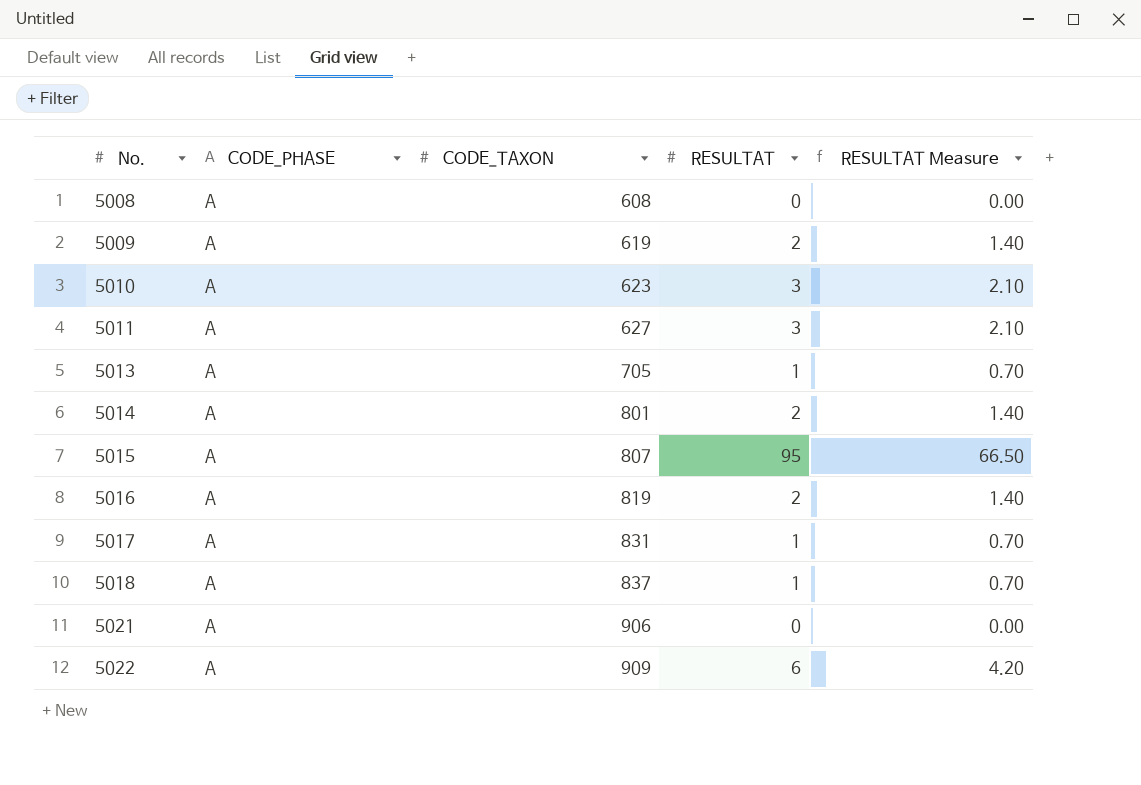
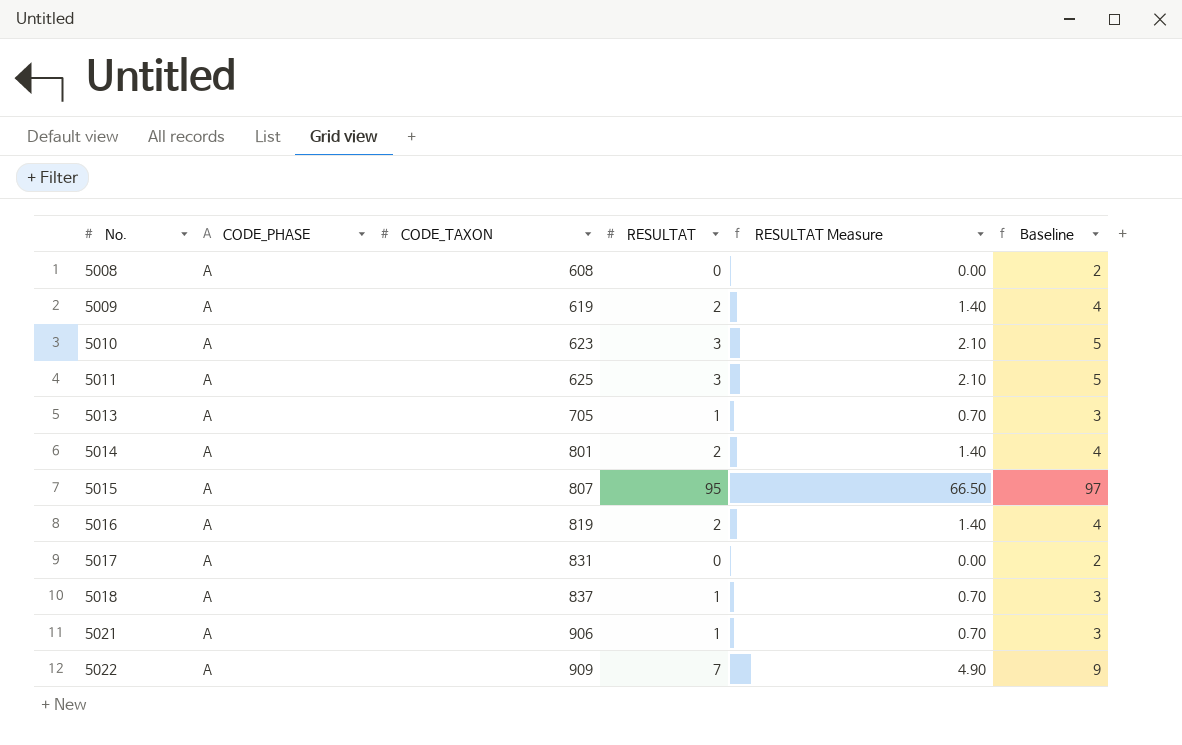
column Baseline | formula: none -> [RESULTAT] + 2
5011 | CODE_TAXON: 627 -> 625
5017 | RESULTAT: 1 -> 0
5017 | RESULTAT Measure: 0.70 -> 0.00
5021 | RESULTAT: 0 -> 1
5021 | RESULTAT Measure: 0.00 -> 0.70
5022 | RESULTAT: 6 -> 7
5022 | RESULTAT Measure: 4.20 -> 4.90

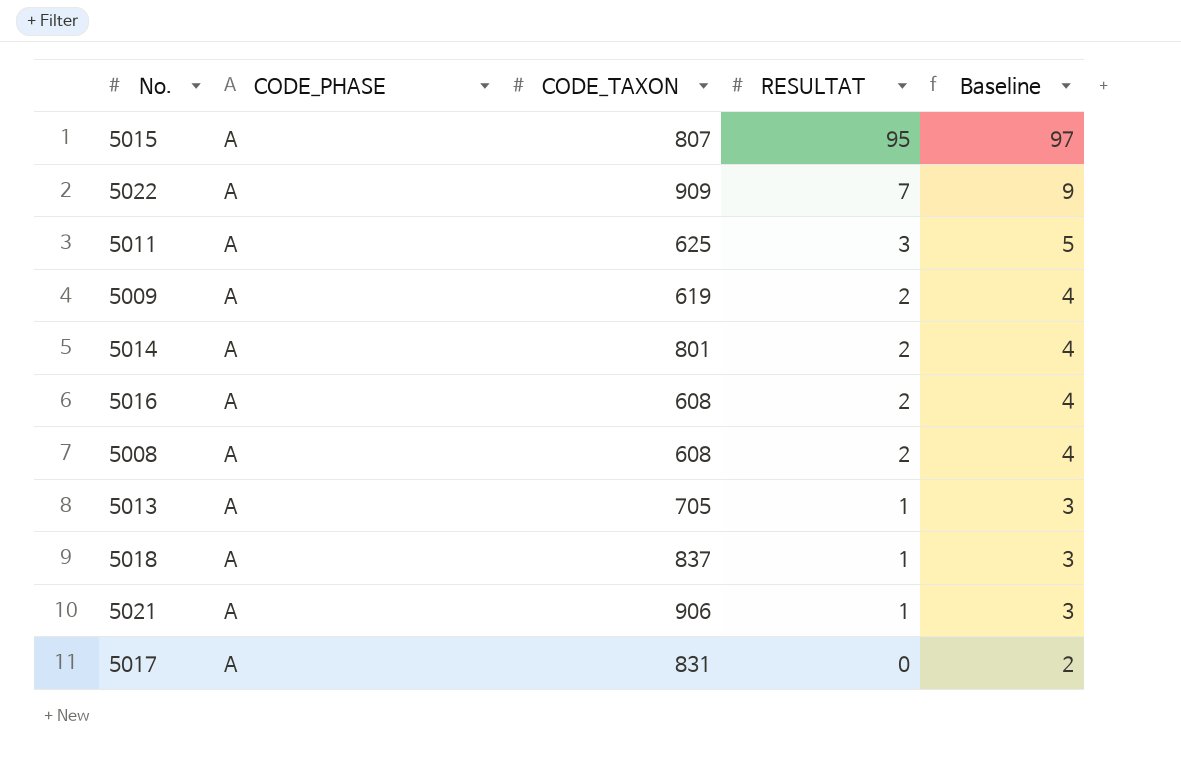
row order: No. ascending -> RESULTAT descending
column RESULTAT Measure | formula: [RESULTAT] * 0.7 -> none
row 5010: A | 623 | 3 | 2.10 | 5 -> none
5016 | CODE_TAXON: 819 -> 608
5008 | RESULTAT: 0 -> 2
5008 | Baseline: 2 -> 4

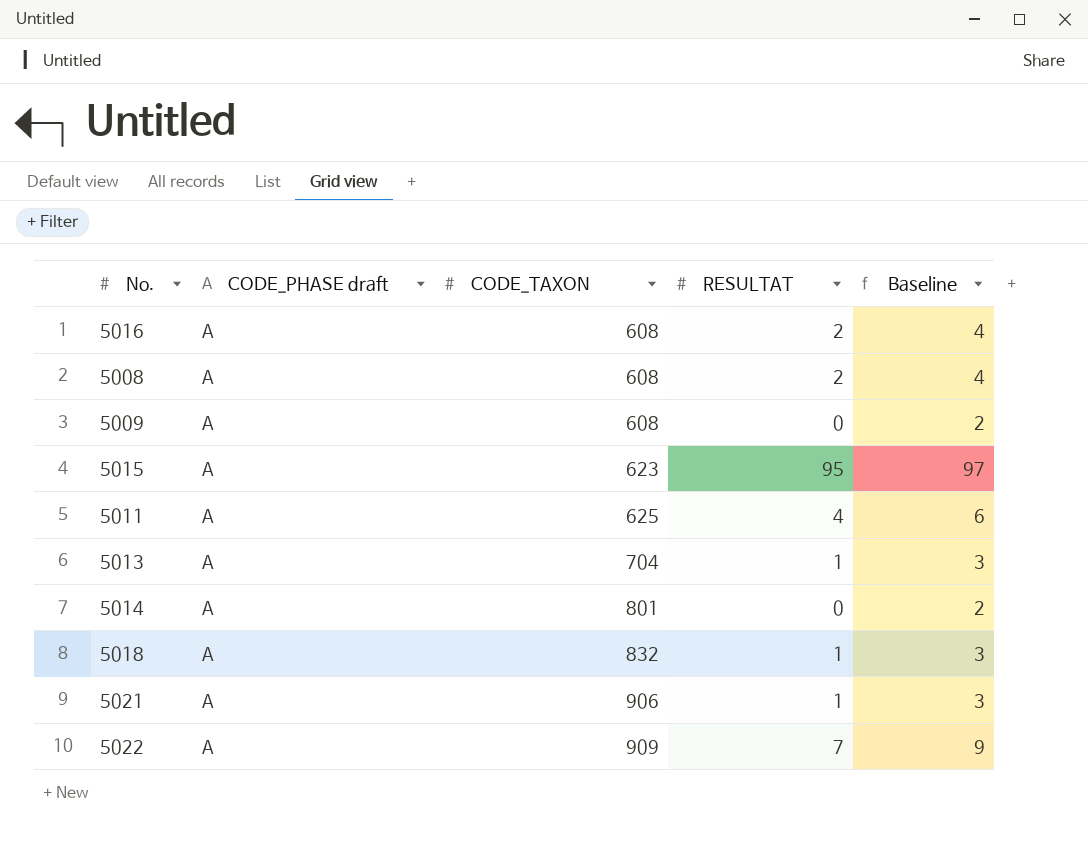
row order: RESULTAT descending -> CODE_TAXON ascending
column name: CODE_PHASE -> CODE_PHASE draft
row 5017: A | 831 | 0 | 2 -> none
5009 | CODE_TAXON: 619 -> 608
5009 | RESULTAT: 2 -> 0
5009 | Baseline: 4 -> 2
5015 | CODE_TAXON: 807 -> 623
5011 | RESULTAT: 3 -> 4
5011 | Baseline: 5 -> 6
5013 | CODE_TAXON: 705 -> 704
5014 | RESULTAT: 2 -> 0
5014 | Baseline: 4 -> 2
5018 | CODE_TAXON: 837 -> 832

